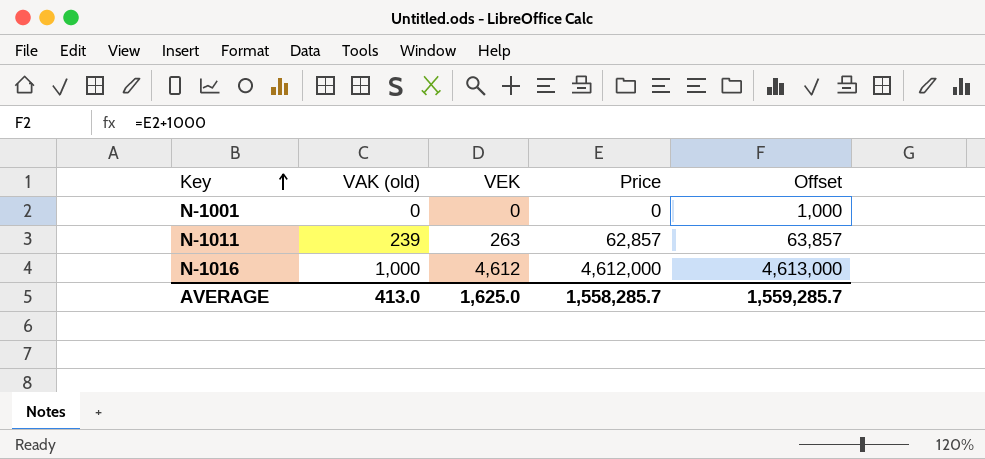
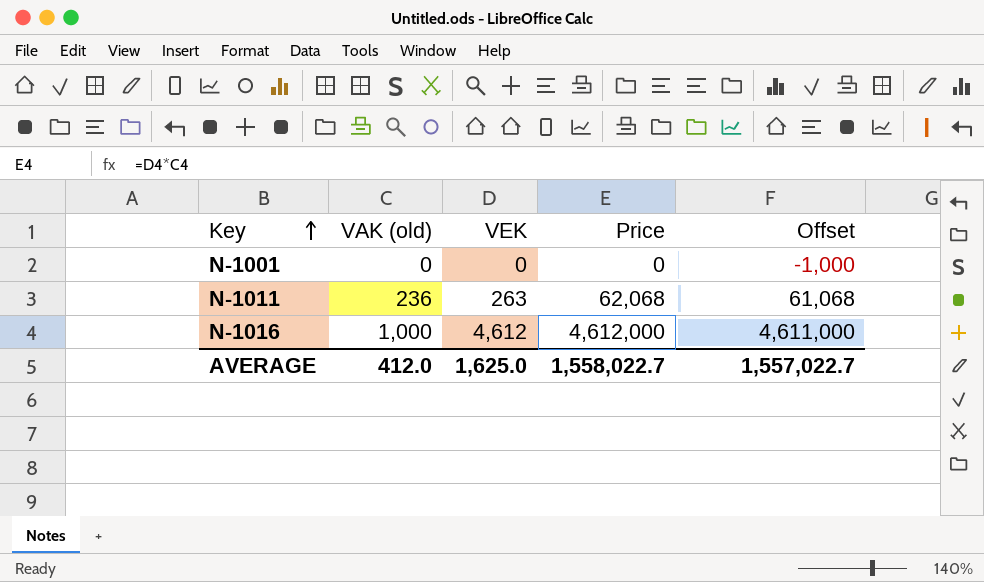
column Offset | formula: [Price] + 1000 -> [Price] - 1000
N-1011 | VAK (old): 239 -> 236
N-1011 | Price: 62,857 -> 62,068
AVERAGE | VAK (old): 413.0 -> 412.0
AVERAGE | Price: 1,558,285.7 -> 1,558,022.7
AVERAGE | Offset: 1,559,285.7 -> 1,557,022.7

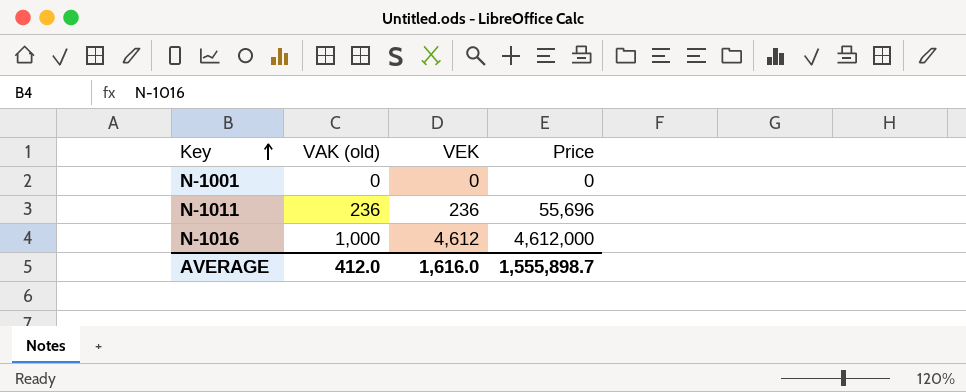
column Offset | formula: [Price] - 1000 -> none
N-1011 | VEK: 263 -> 236
N-1011 | Price: 62,068 -> 55,696
AVERAGE | VEK: 1,625.0 -> 1,616.0
AVERAGE | Price: 1,558,022.7 -> 1,555,898.7

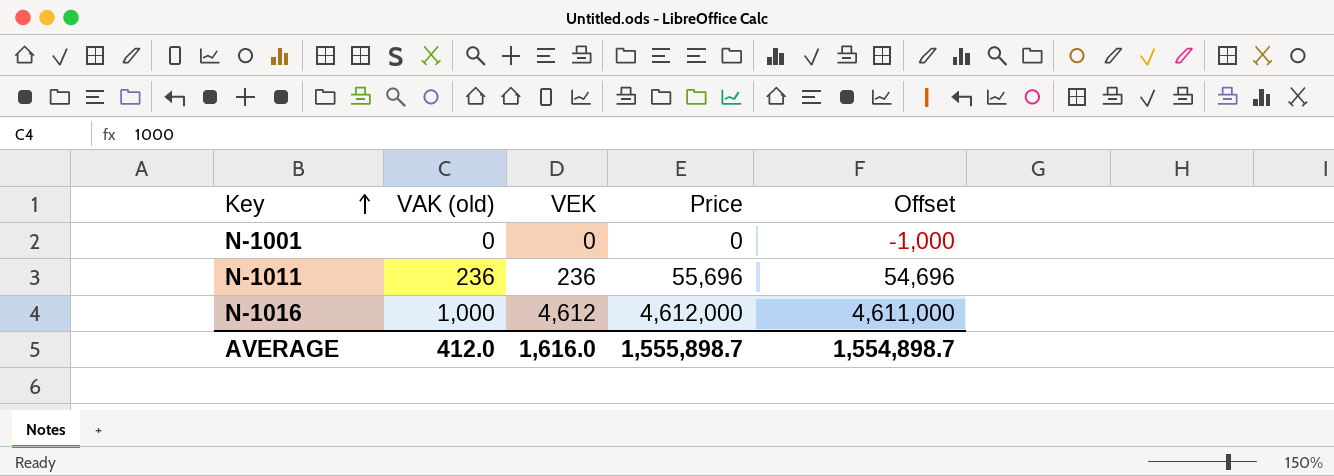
column Offset | formula: none -> [Price] - 1000

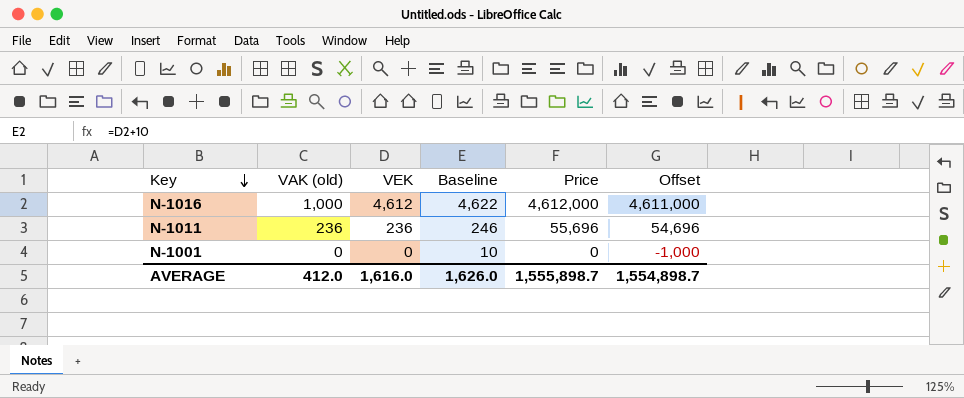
row order: Key ascending -> Key descending
column Baseline | formula: none -> [VEK] + 10

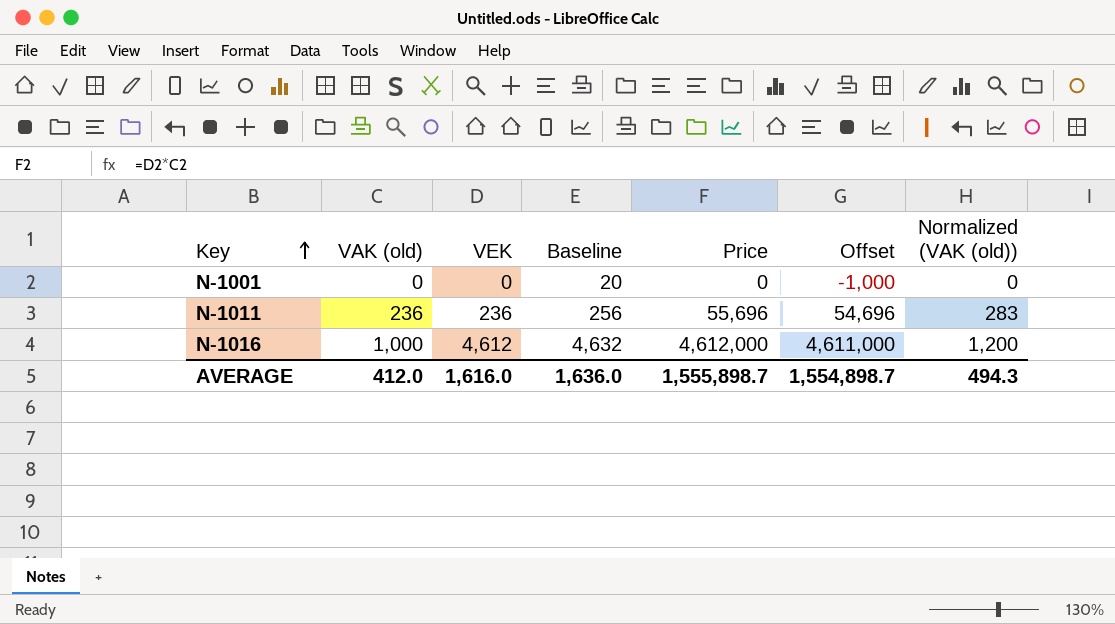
row order: Key descending -> Key ascending
column Baseline | formula: [VEK] + 10 -> [VEK] + 20
column Normalized (VAK (old)) | formula: none -> [VAK (old)] * 1.2
AVERAGE | Baseline: 1,626.0 -> 1,636.0

